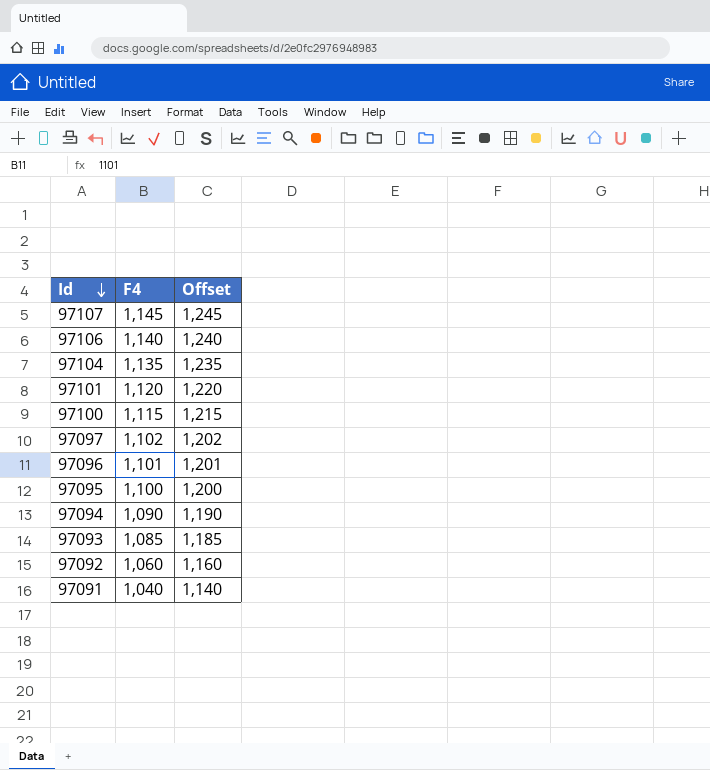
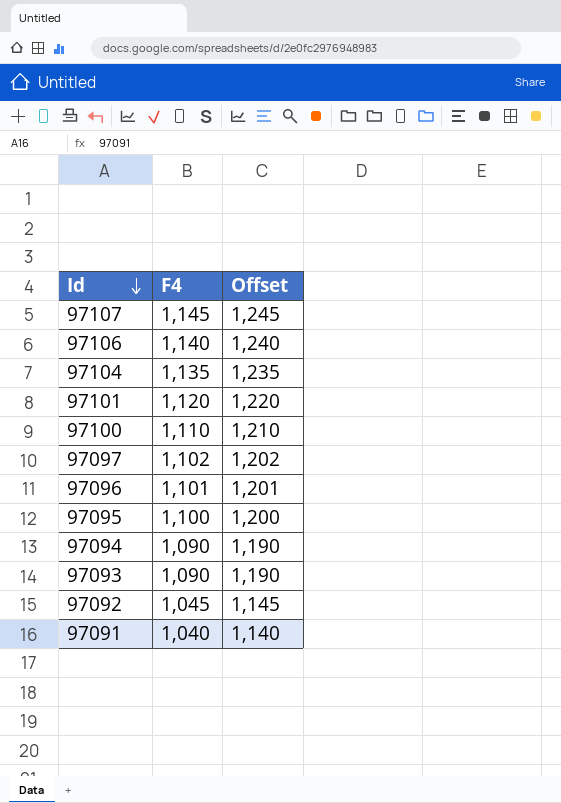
97100 | F4: 1,115 -> 1,110
97100 | Offset: 1,215 -> 1,210
97093 | F4: 1,085 -> 1,090
97093 | Offset: 1,185 -> 1,190
97092 | F4: 1,060 -> 1,045
97092 | Offset: 1,160 -> 1,145

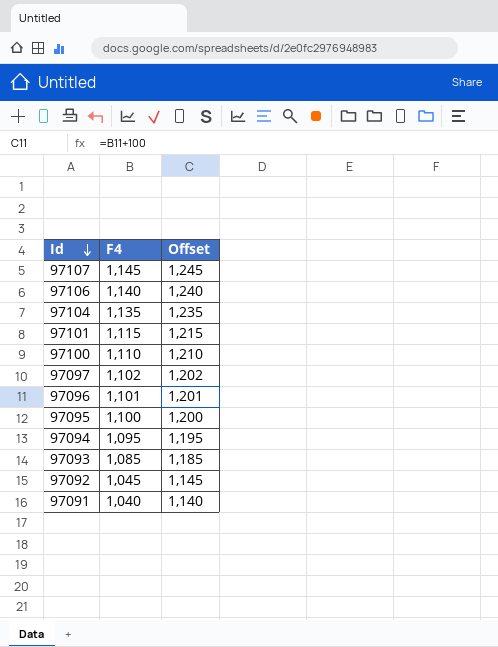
97101 | F4: 1,120 -> 1,115
97101 | Offset: 1,220 -> 1,215
97094 | F4: 1,090 -> 1,095
97094 | Offset: 1,190 -> 1,195
97093 | F4: 1,090 -> 1,085
97093 | Offset: 1,190 -> 1,185

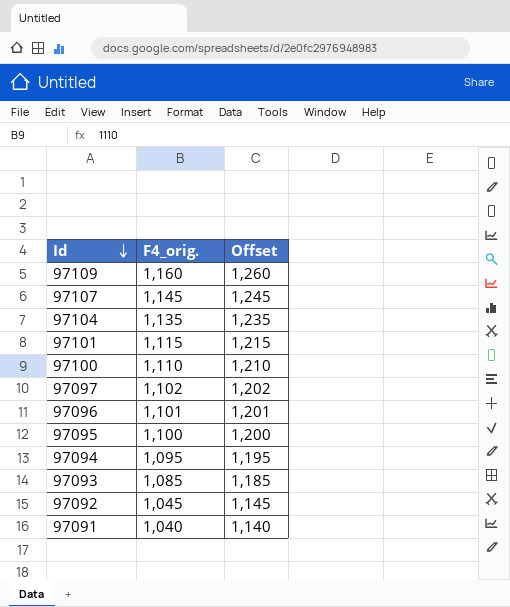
column name: F4 -> F4_orig.
row 97106: 1,140 | 1,240 -> none
row 97109: none -> 1,160 | 1,260

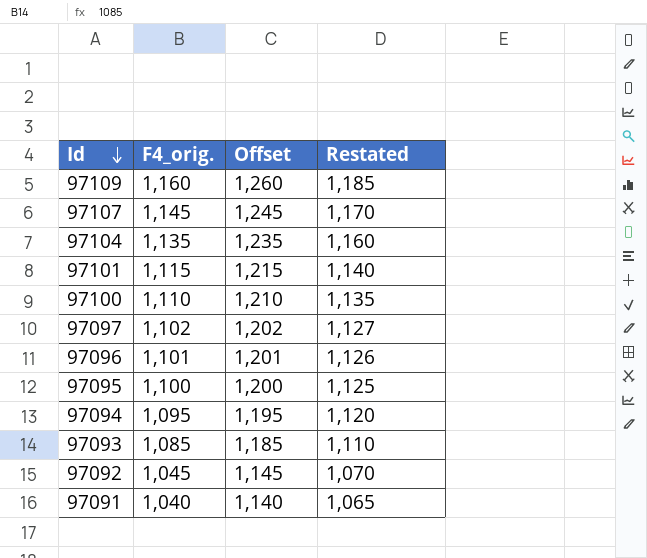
column Restated | formula: none -> [F4_orig.] + 25

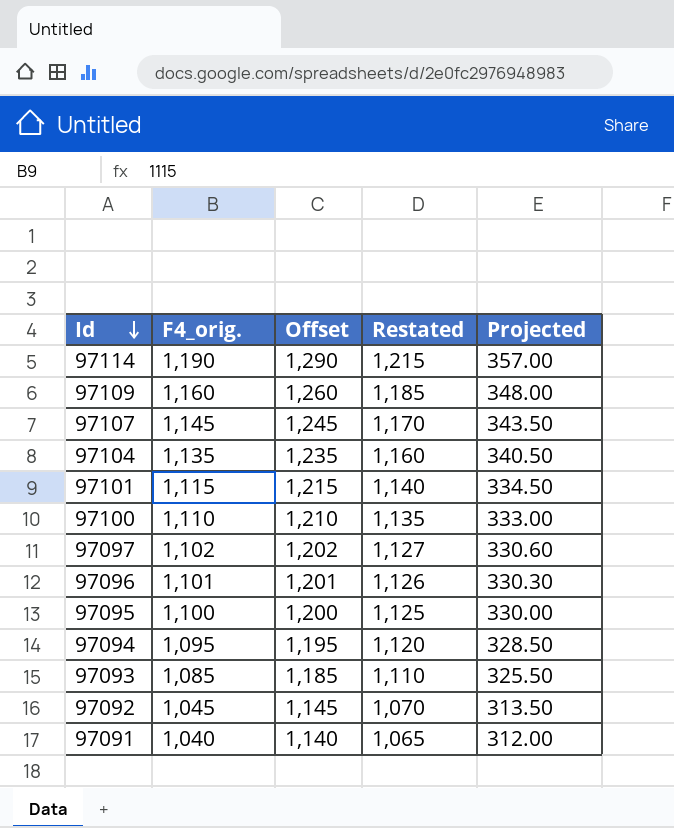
column Projected | formula: none -> [F4_orig.] * 0.3
row 97114: none -> 1,190 | 1,290 | 1,215 | 357.00

